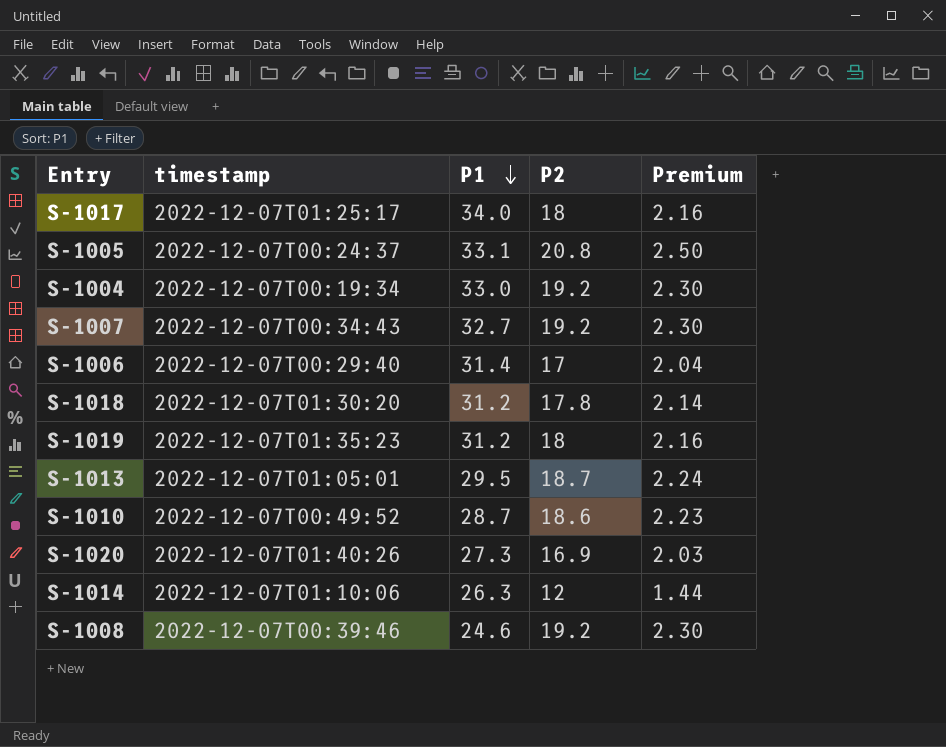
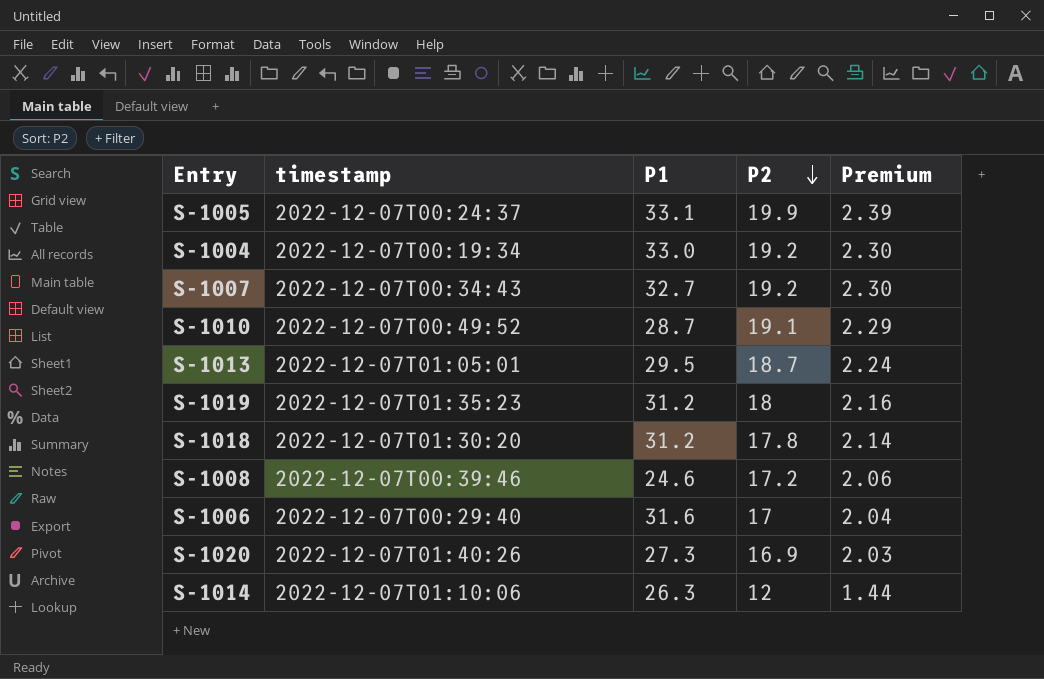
row order: P1 descending -> P2 descending
row S-1017: 2022-12-07T01:25:17 | 34.0 | 18 | 2.16 -> none
S-1005 | P2: 20.8 -> 19.9
S-1005 | Premium: 2.50 -> 2.39
S-1010 | P2: 18.6 -> 19.1
S-1010 | Premium: 2.23 -> 2.29
S-1008 | P2: 19.2 -> 17.2
S-1008 | Premium: 2.30 -> 2.06
S-1006 | P1: 31.4 -> 31.6

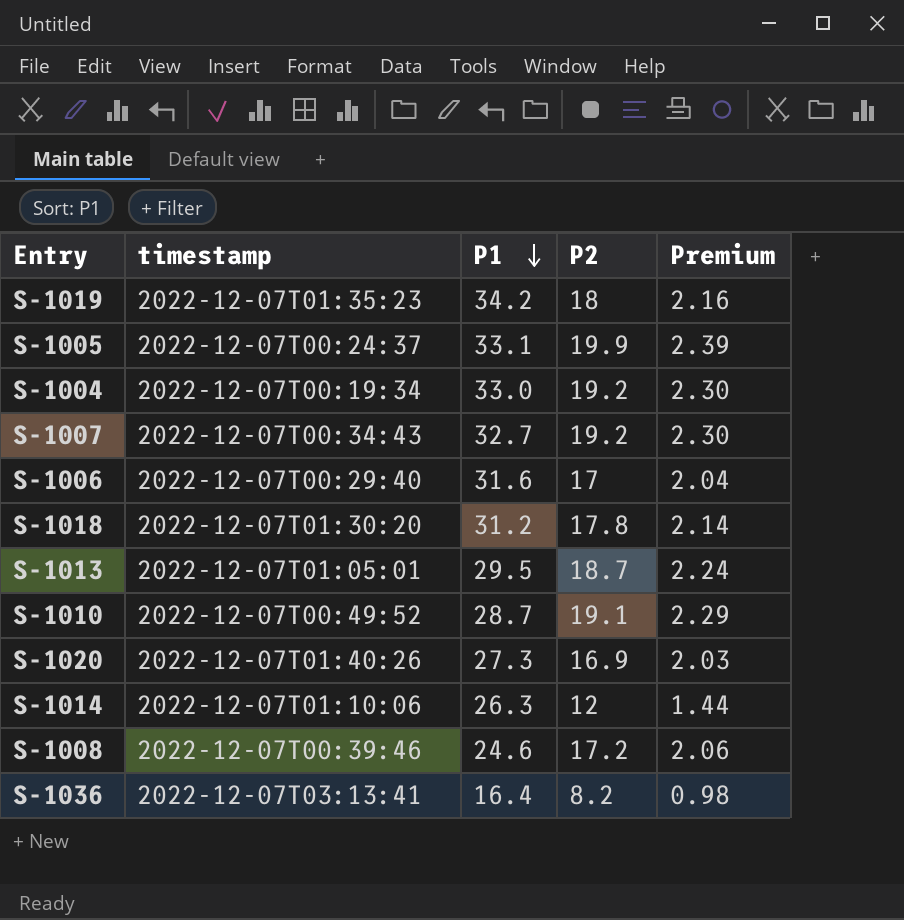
row order: P2 descending -> P1 descending
S-1019 | P1: 31.2 -> 34.2
row S-1036: none -> 2022-12-07T03:13:41 | 16.4 | 8.2 | 0.98

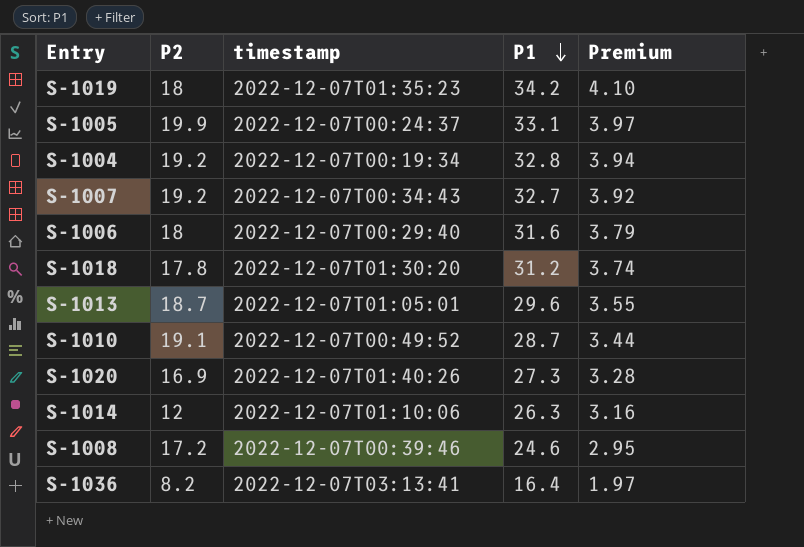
column P2 | position: 4 -> 2
column Premium | formula: [P2] * 0.12 -> [P1] * 0.12
S-1004 | P1: 33.0 -> 32.8
S-1006 | P2: 17 -> 18
S-1013 | P1: 29.5 -> 29.6

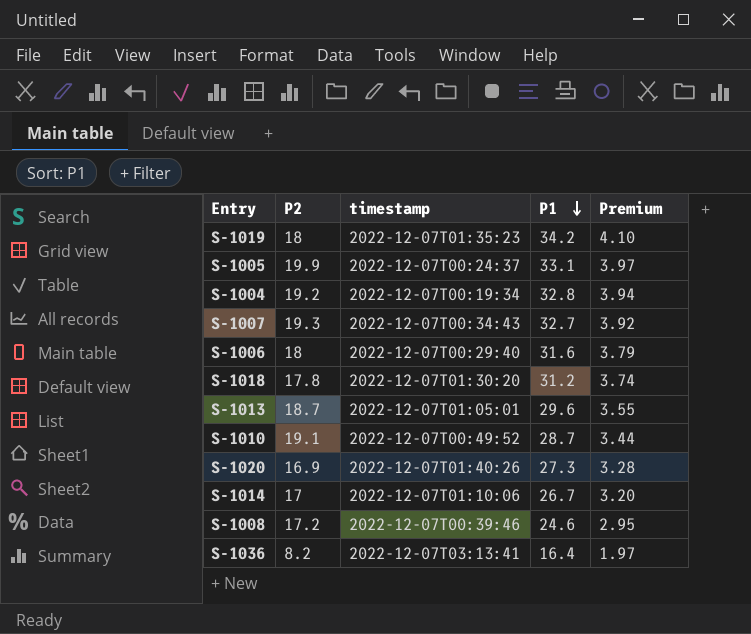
S-1007 | P2: 19.2 -> 19.3
S-1014 | P2: 12 -> 17
S-1014 | P1: 26.3 -> 26.7
S-1014 | Premium: 3.16 -> 3.20

